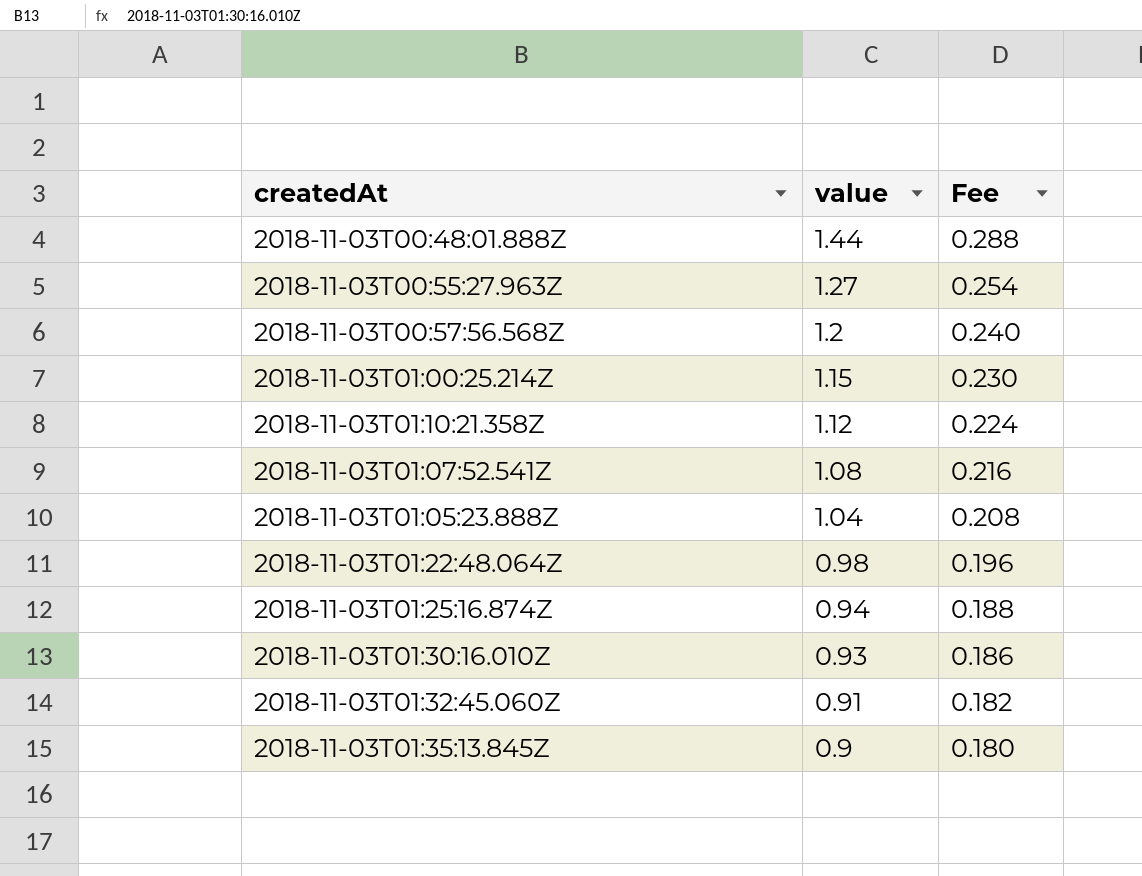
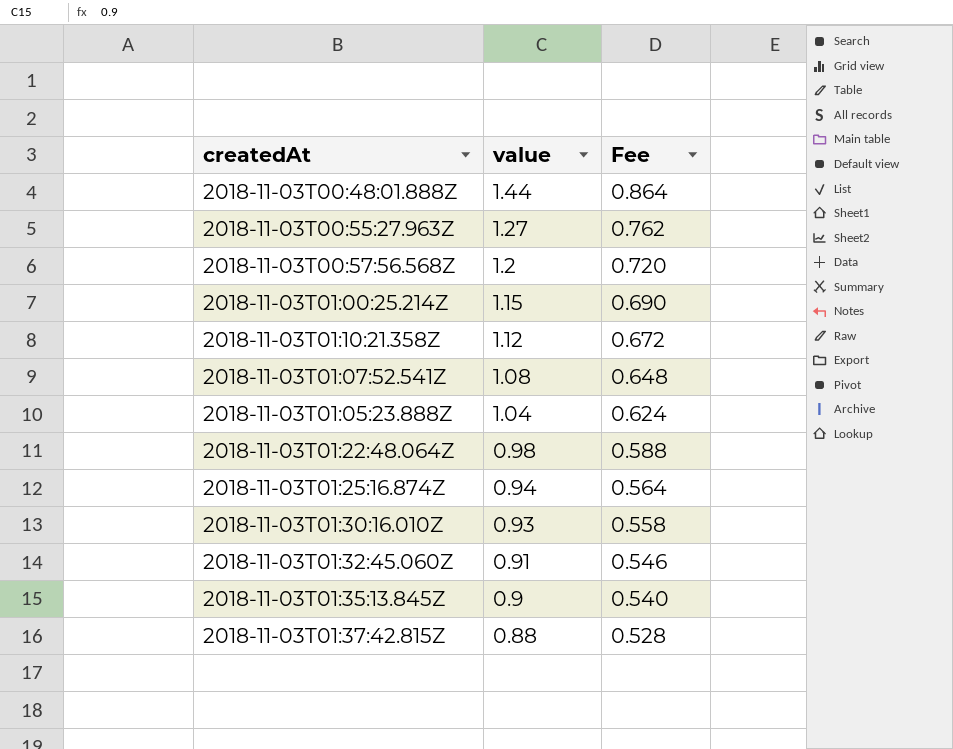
column Fee | formula: [value] * 0.2 -> [value] * 0.6
row 2018-11-03T01:37:42.815Z: none -> 0.88 | 0.528

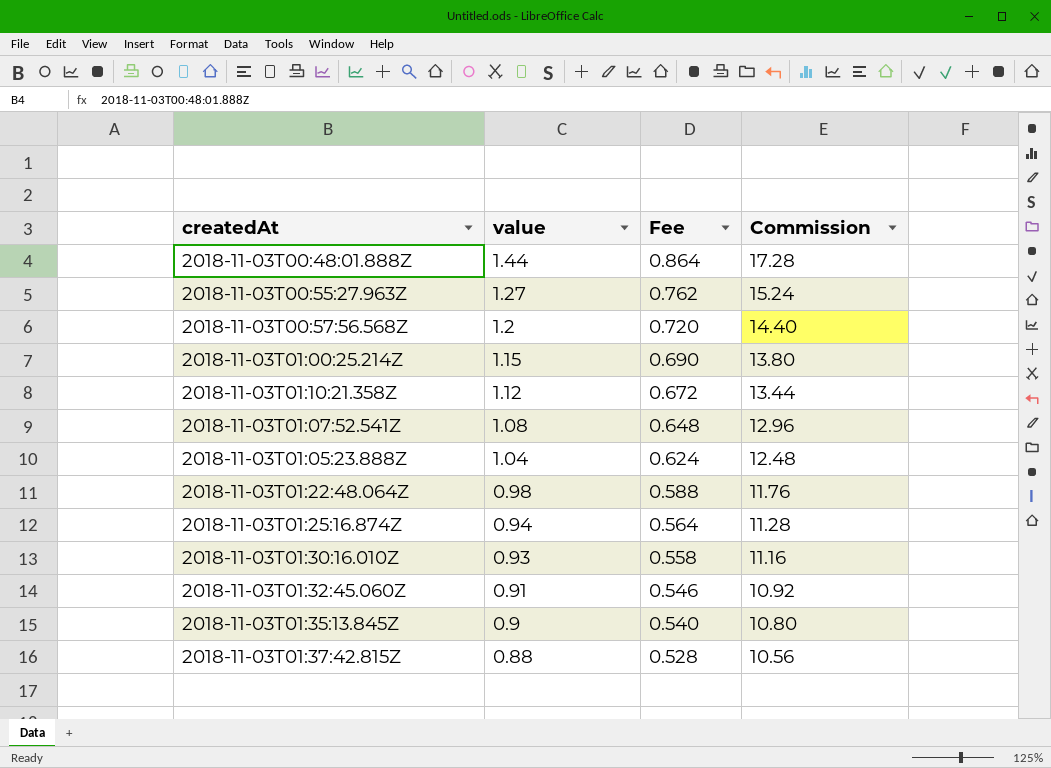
column Commission | formula: none -> [value] * 12

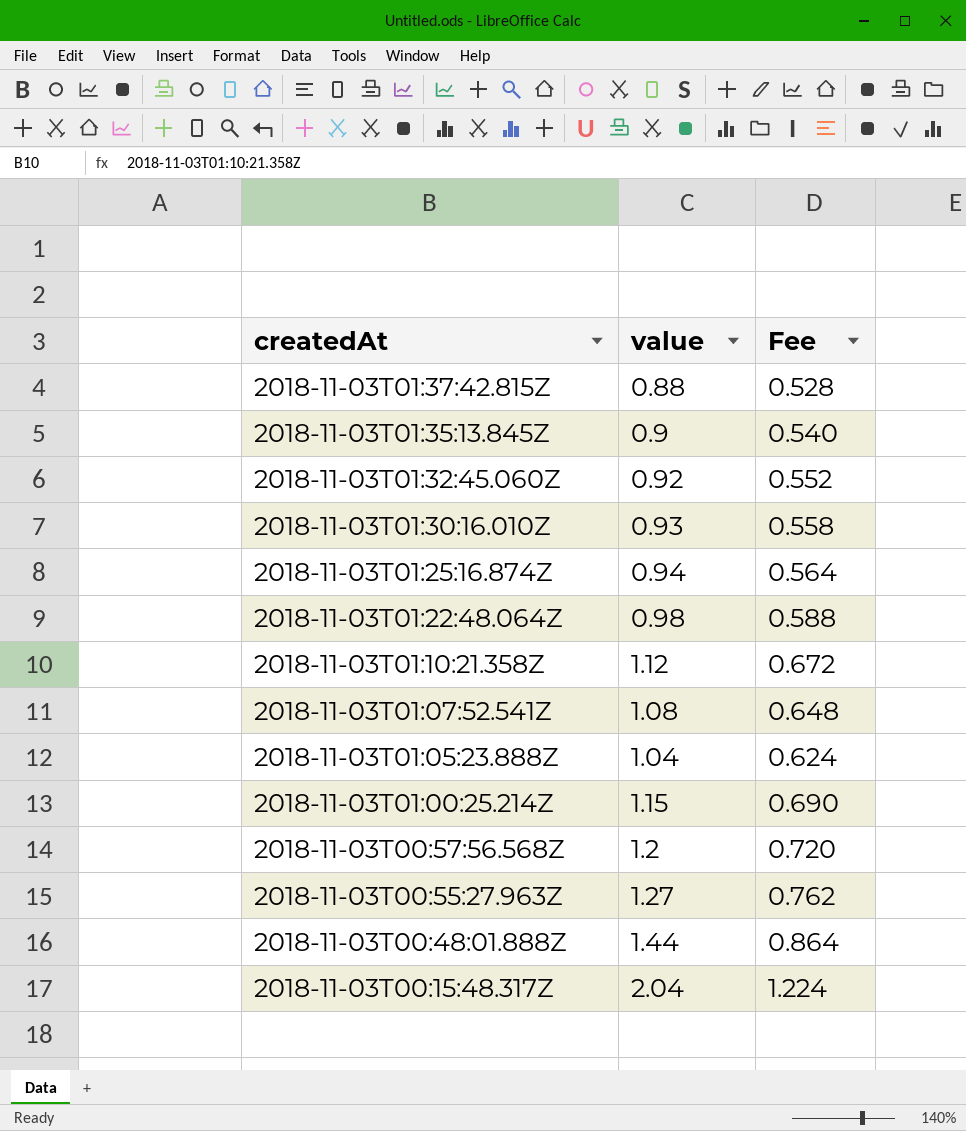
row order: value descending -> createdAt descending
column Commission | formula: [value] * 12 -> none
2018-11-03T01:32:45.060Z | value: 0.91 -> 0.92
2018-11-03T01:32:45.060Z | Fee: 0.546 -> 0.552
row 2018-11-03T00:15:48.317Z: none -> 2.04 | 1.224

